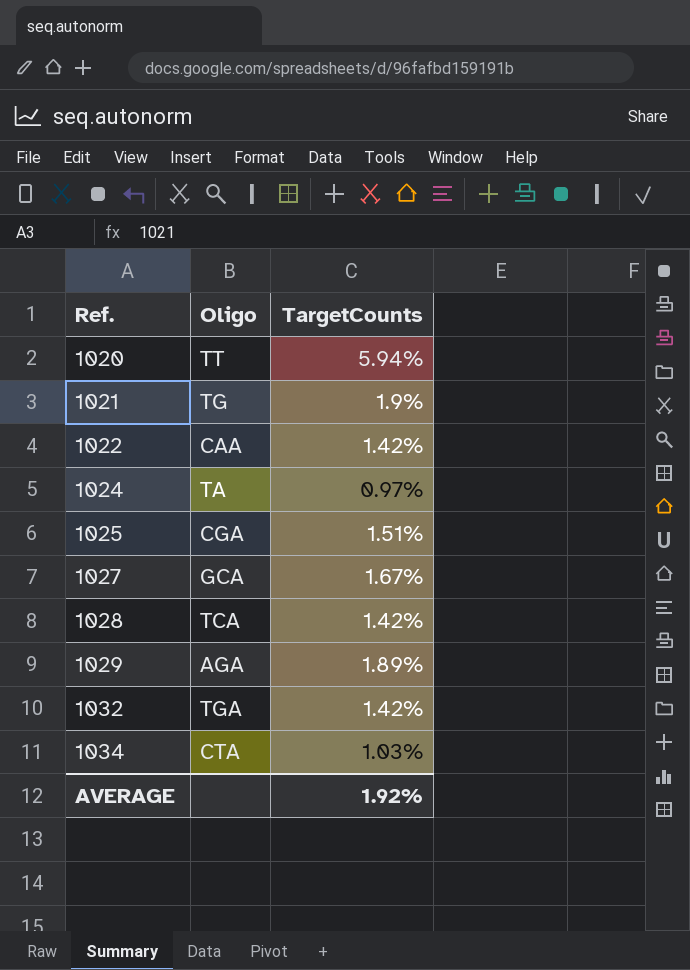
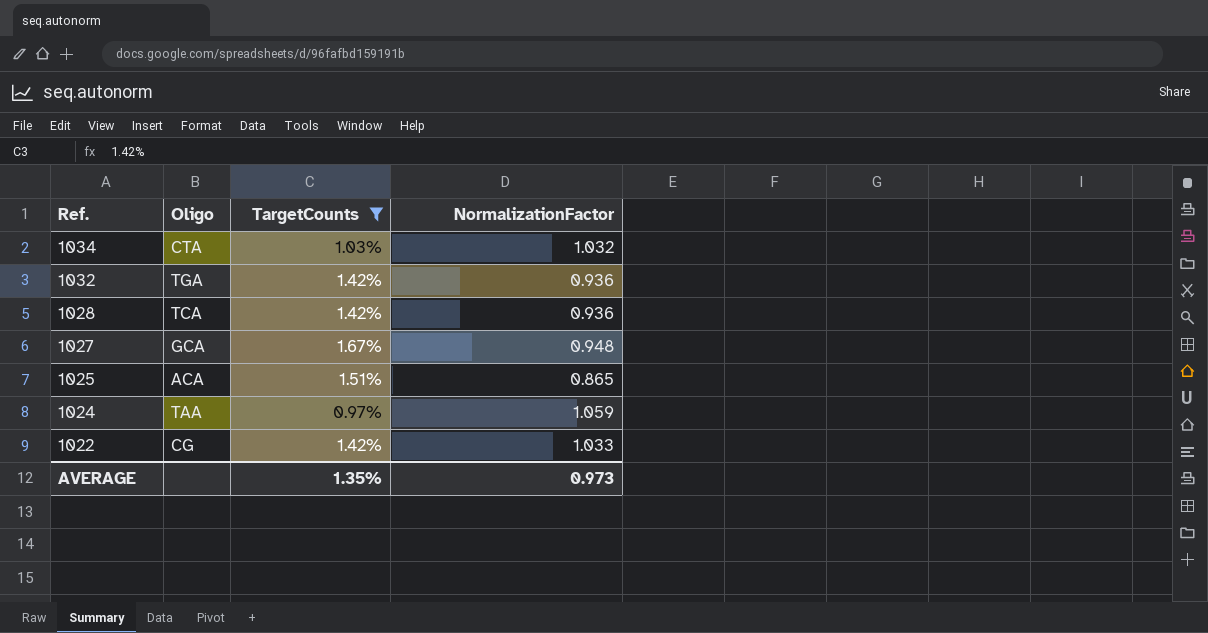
filter: none -> TargetCounts <= 1.67%
row order: Ref. ascending -> Ref. descending
column NormalizationFactor | position: none -> 4
1025 | Oligo: CGA -> ACA
1024 | Oligo: TA -> TAA
1022 | Oligo: CAA -> CG
AVERAGE | TargetCounts: 1.92% -> 1.35%

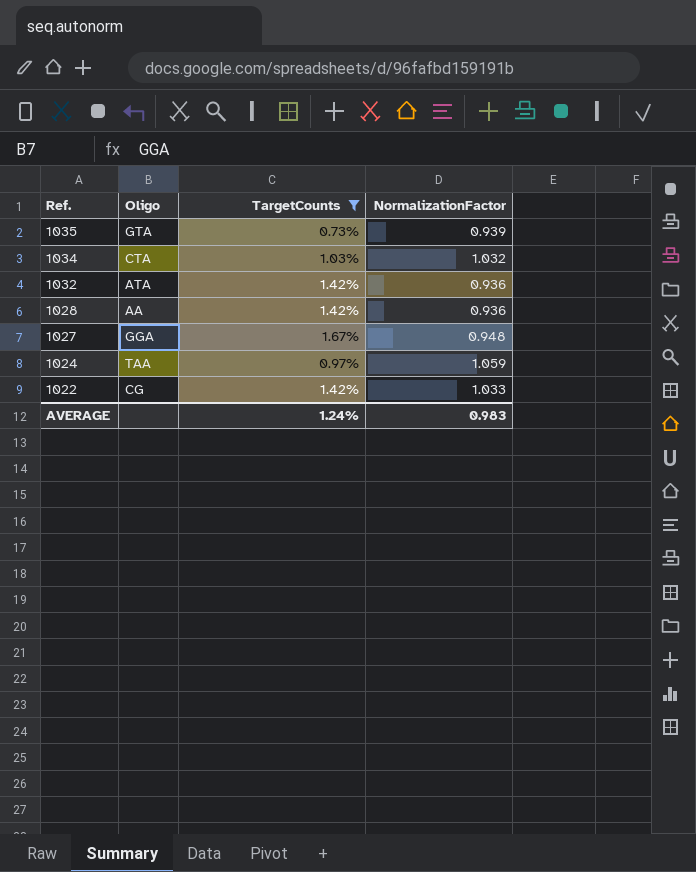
row 1025: ACA | 1.51% | 0.865 -> none
row 1035: none -> GTA | 0.73% | 0.939
1032 | Oligo: TGA -> ATA
1028 | Oligo: TCA -> AA
1027 | Oligo: GCA -> GGA
AVERAGE | TargetCounts: 1.35% -> 1.24%
AVERAGE | NormalizationFactor: 0.973 -> 0.983

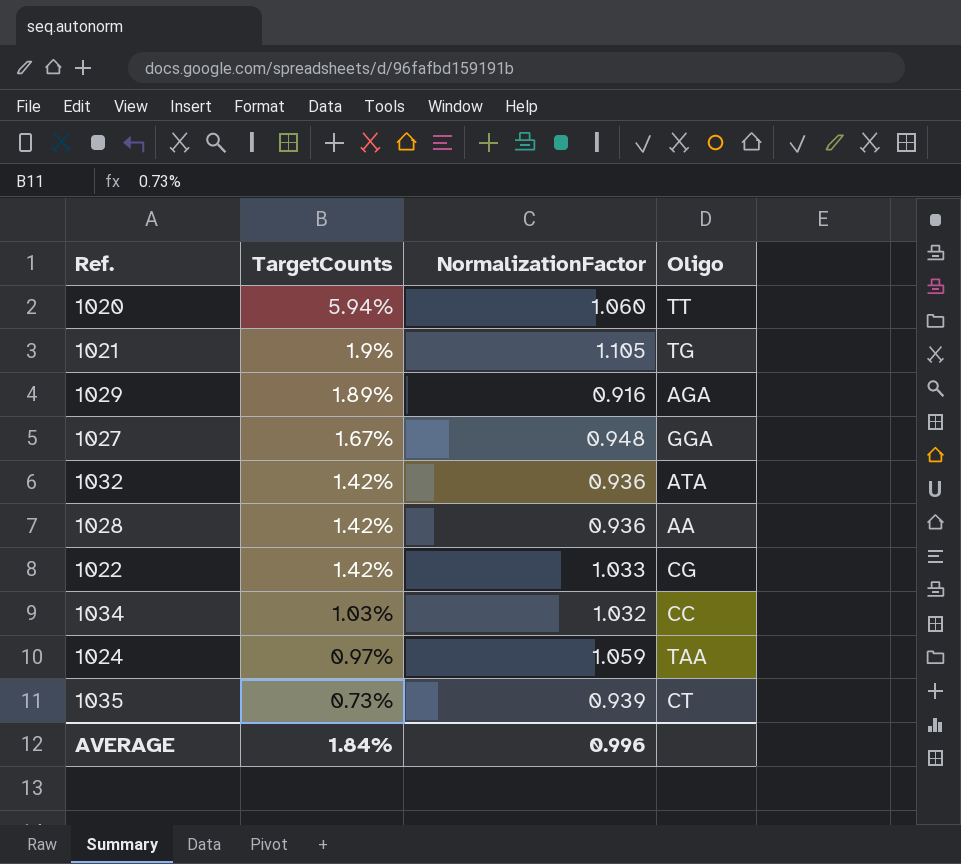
filter: TargetCounts <= 1.67% -> none
row order: Ref. descending -> TargetCounts descending
column Oligo | position: 2 -> 4
1034 | Oligo: CTA -> CC
1035 | Oligo: GTA -> CT
AVERAGE | TargetCounts: 1.24% -> 1.84%
AVERAGE | NormalizationFactor: 0.983 -> 0.996

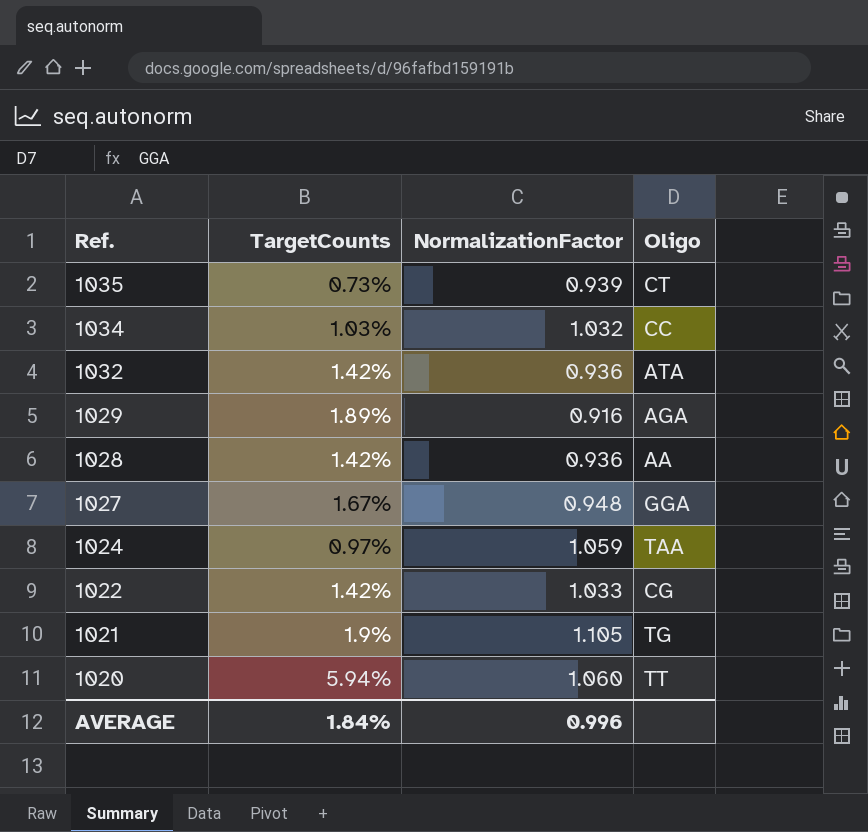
row order: TargetCounts descending -> Ref. descending

